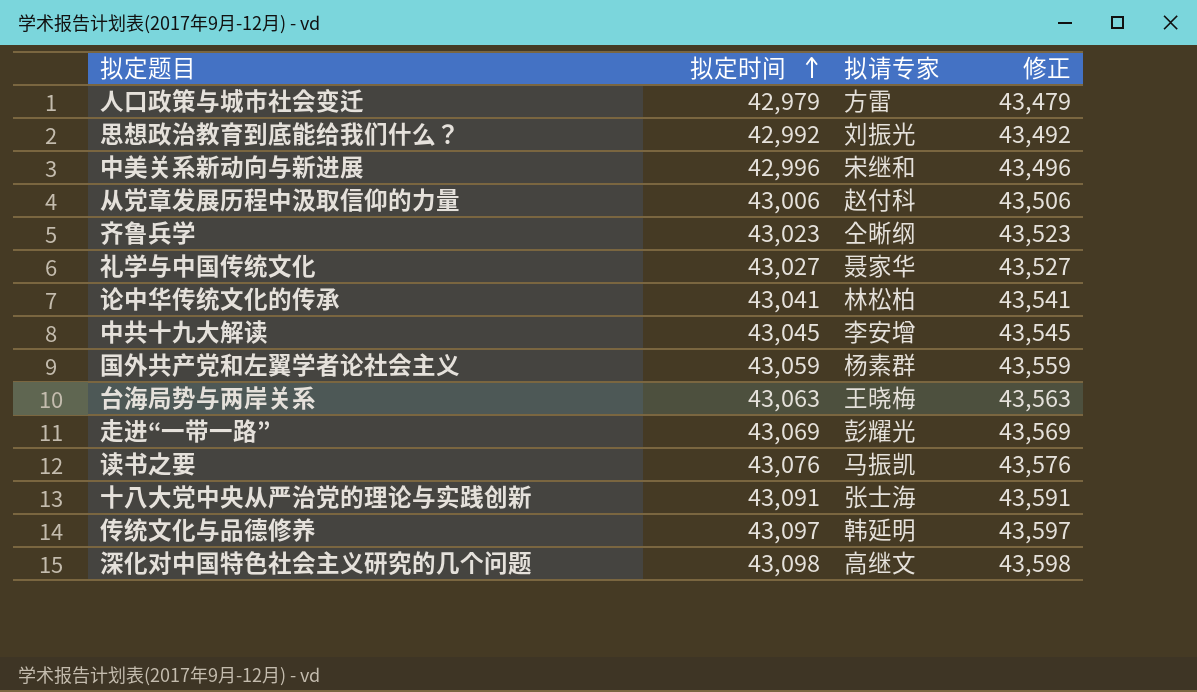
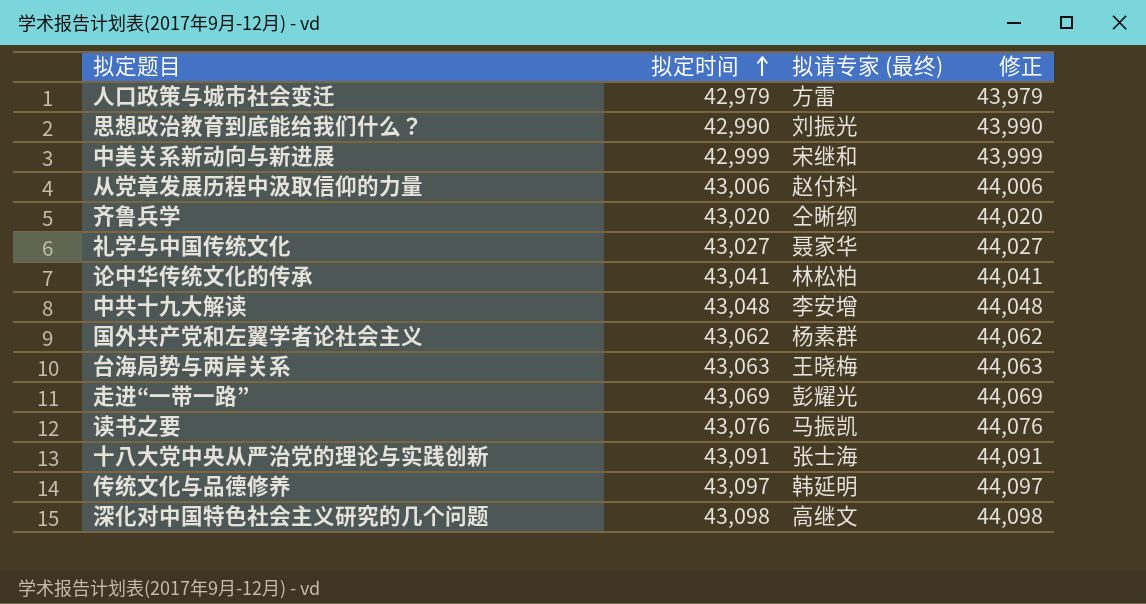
column name: 拟请专家 -> 拟请专家 (最终)
column 修正 | formula: [拟定时间] + 500 -> [拟定时间] + 1000
思想政治教育到底能给我们什么？ | 拟定时间: 42,992 -> 42,990
中美关系新动向与新进展 | 拟定时间: 42,996 -> 42,999
齐鲁兵学 | 拟定时间: 43,023 -> 43,020
中共十九大解读 | 拟定时间: 43,045 -> 43,048
国外共产党和左翼学者论社会主义 | 拟定时间: 43,059 -> 43,062

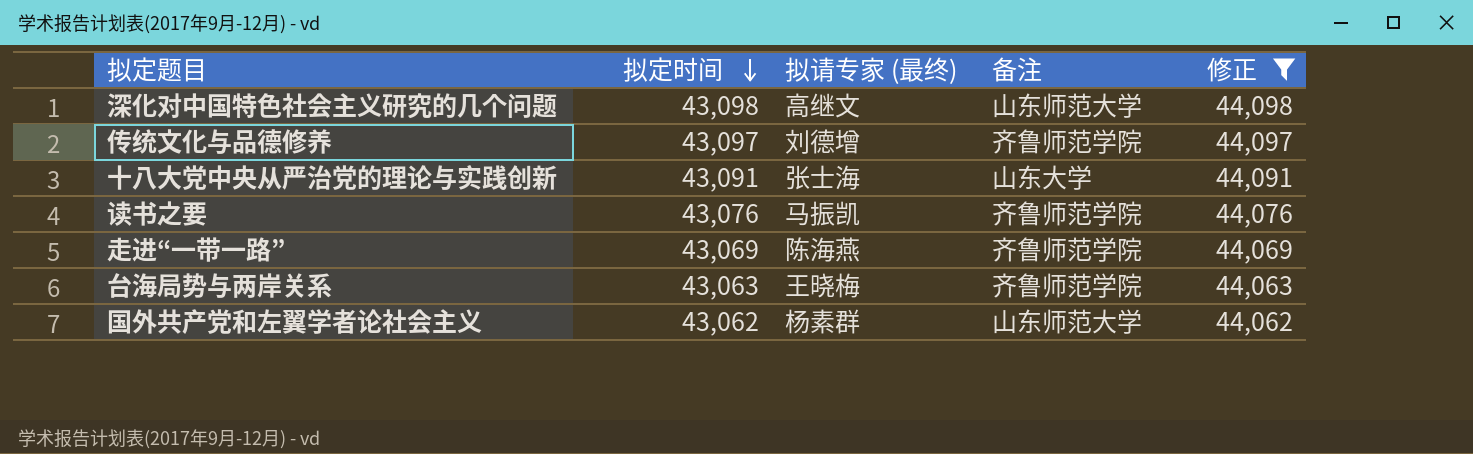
filter: none -> 修正 >= 44,062
row order: 拟定时间 ascending -> 拟定时间 descending
column 备注 | position: none -> 4
传统文化与品德修养 | 拟请专家 (最终): 韩延明 -> 刘德增
走进“一带一路” | 拟请专家 (最终): 彭耀光 -> 陈海燕

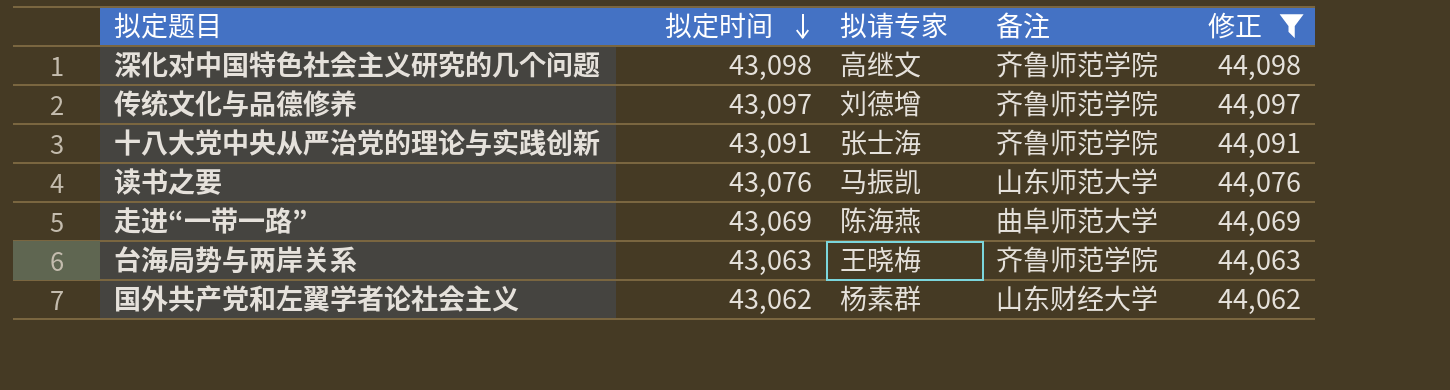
column name: 拟请专家 (最终) -> 拟请专家
深化对中国特色社会主义研究的几个问题 | 备注: 山东师范大学 -> 齐鲁师范学院
十八大党中央从严治党的理论与实践创新 | 备注: 山东大学 -> 齐鲁师范学院
读书之要 | 备注: 齐鲁师范学院 -> 山东师范大学
走进“一带一路” | 备注: 齐鲁师范学院 -> 曲阜师范大学
国外共产党和左翼学者论社会主义 | 备注: 山东师范大学 -> 山东财经大学

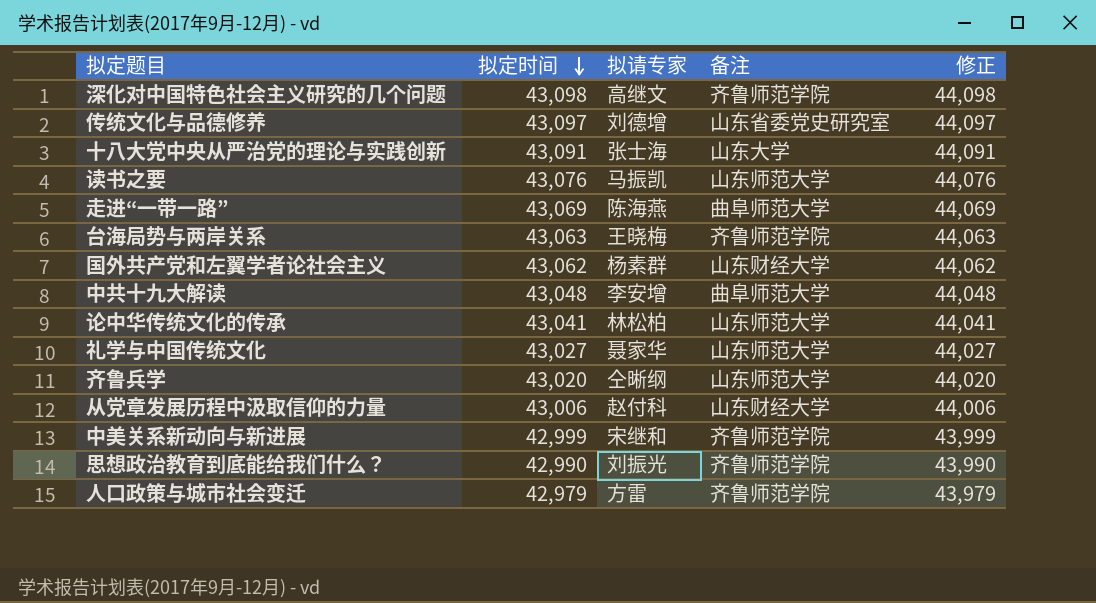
filter: 修正 >= 44,062 -> none
传统文化与品德修养 | 备注: 齐鲁师范学院 -> 山东省委党史研究室
十八大党中央从严治党的理论与实践创新 | 备注: 齐鲁师范学院 -> 山东大学

